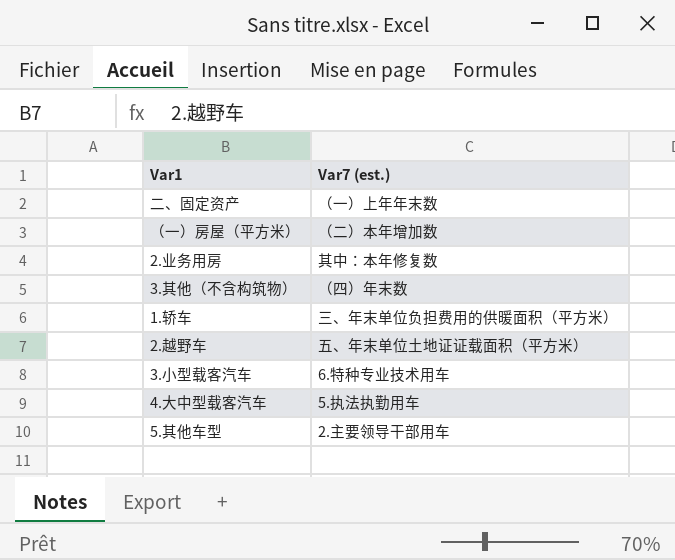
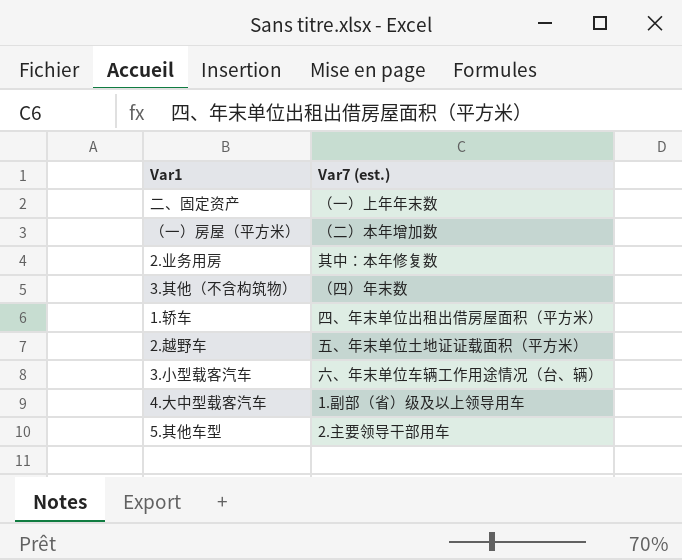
1.轿车 | Var7 (est.): 三、年末单位负担费用的供暖面积（平方米） -> 四、年末单位出租出借房屋面积（平方米）
3.小型载客汽车 | Var7 (est.): 6.特种专业技术用车 -> 六、年末单位车辆工作用途情况（台、辆）
4.大中型载客汽车 | Var7 (est.): 5.执法执勤用车 -> 1.副部（省）级及以上领导用车

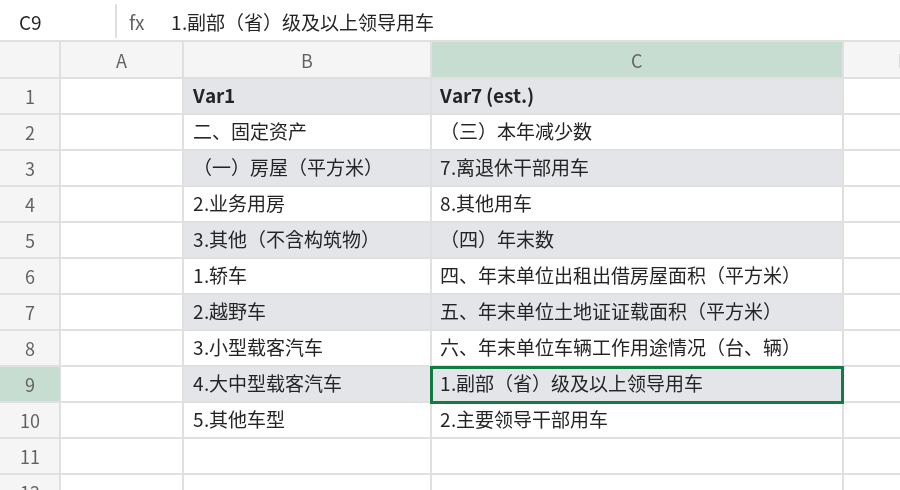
二、固定资产 | Var7 (est.): （一）上年年末数 -> （三）本年减少数
（一）房屋（平方米） | Var7 (est.): （二）本年增加数 -> 7.离退休干部用车
2.业务用房 | Var7 (est.): 其中：本年修复数 -> 8.其他用车

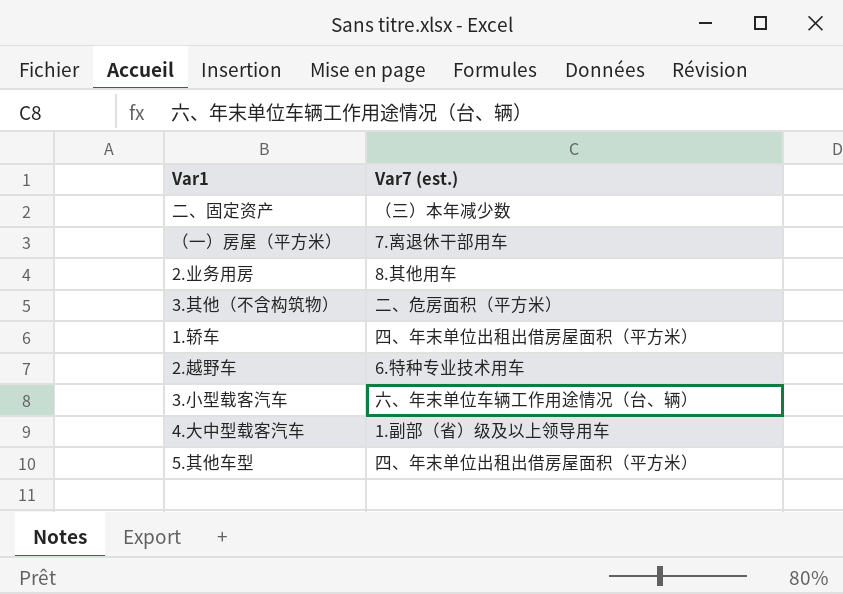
3.其他（不含构筑物） | Var7 (est.): （四）年末数 -> 二、危房面积（平方米）
2.越野车 | Var7 (est.): 五、年末单位土地证证载面积（平方米） -> 6.特种专业技术用车
5.其他车型 | Var7 (est.): 2.主要领导干部用车 -> 四、年末单位出租出借房屋面积（平方米）

